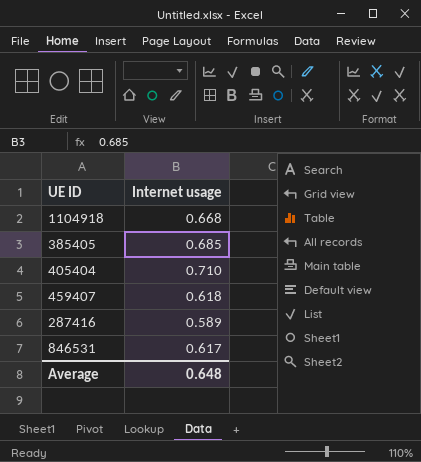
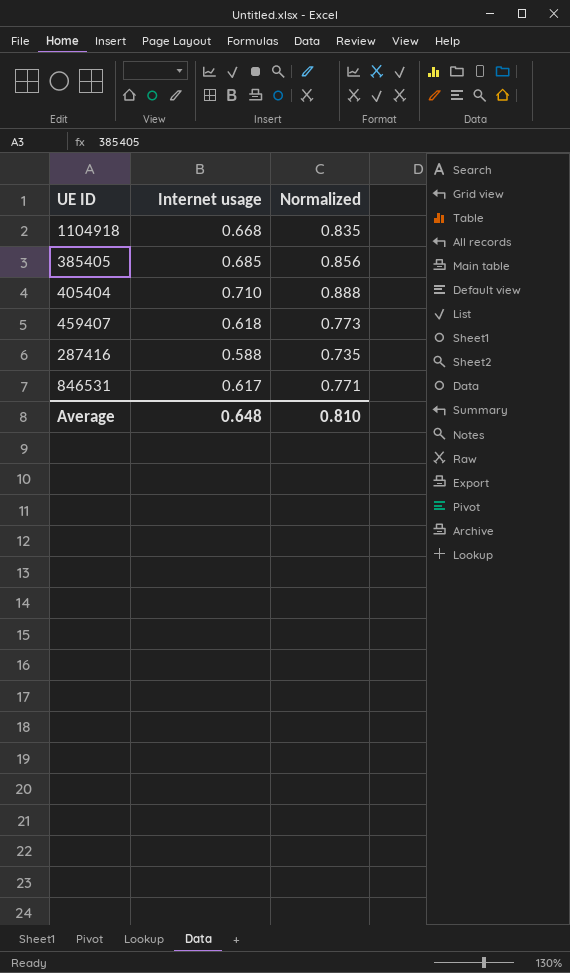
column Normalized | formula: none -> [Internet usage] * 1.25
287416 | Internet usage: 0.589 -> 0.588

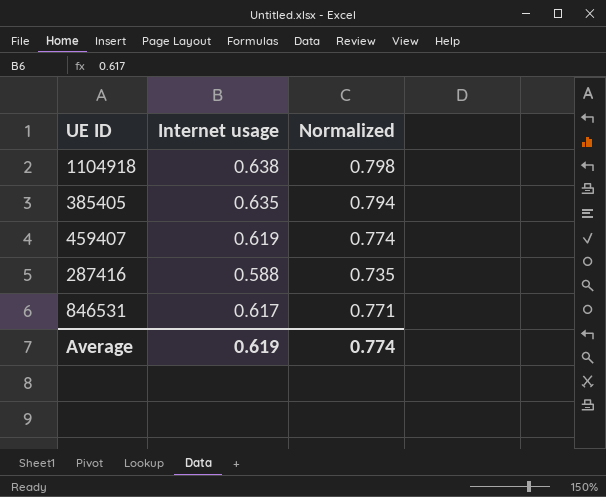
row 405404: 0.710 | 0.888 -> none
1104918 | Internet usage: 0.668 -> 0.638
1104918 | Normalized: 0.835 -> 0.798
385405 | Internet usage: 0.685 -> 0.635
385405 | Normalized: 0.856 -> 0.794
459407 | Internet usage: 0.618 -> 0.619
459407 | Normalized: 0.773 -> 0.774
Average | Internet usage: 0.648 -> 0.619
Average | Normalized: 0.810 -> 0.774

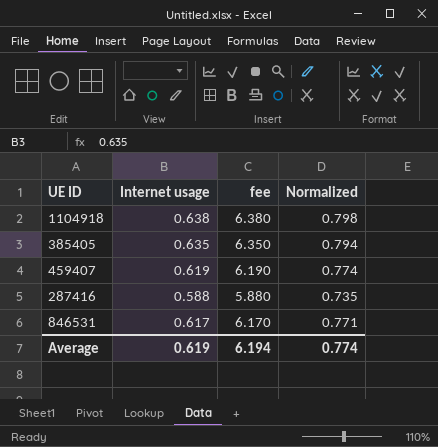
column fee | formula: none -> [Internet usage] * 10

